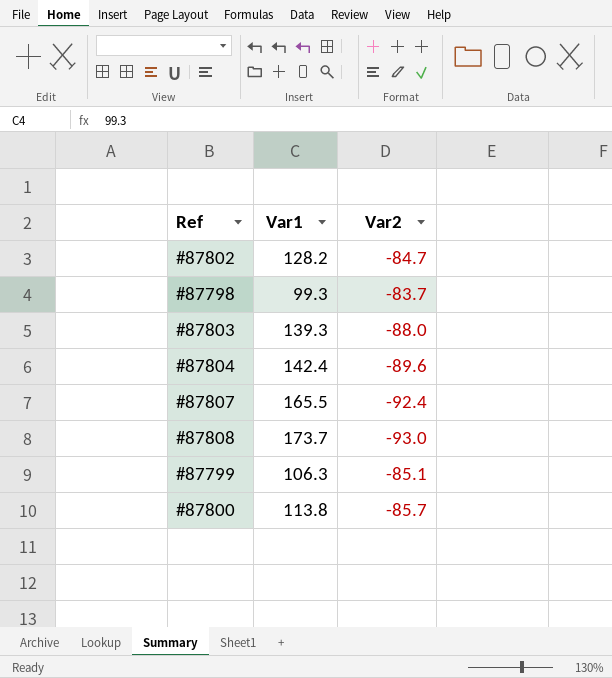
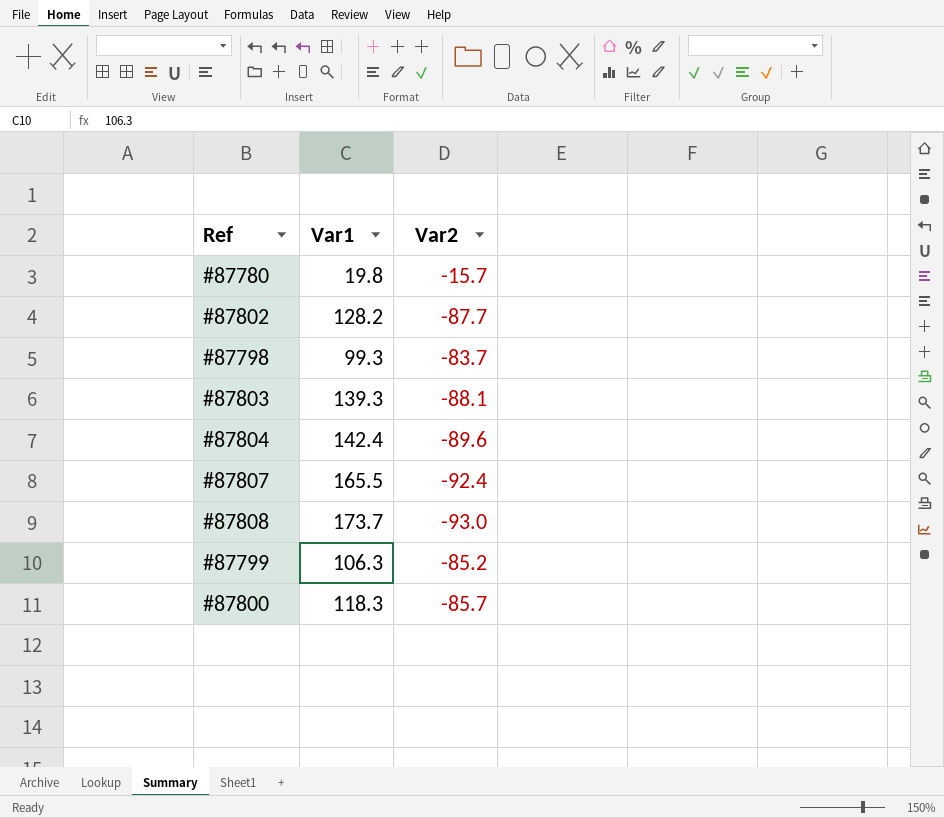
row #87780: none -> 19.8 | -15.7
#87802 | Var2: -84.7 -> -87.7
#87803 | Var2: -88.0 -> -88.1
#87799 | Var2: -85.1 -> -85.2
#87800 | Var1: 113.8 -> 118.3

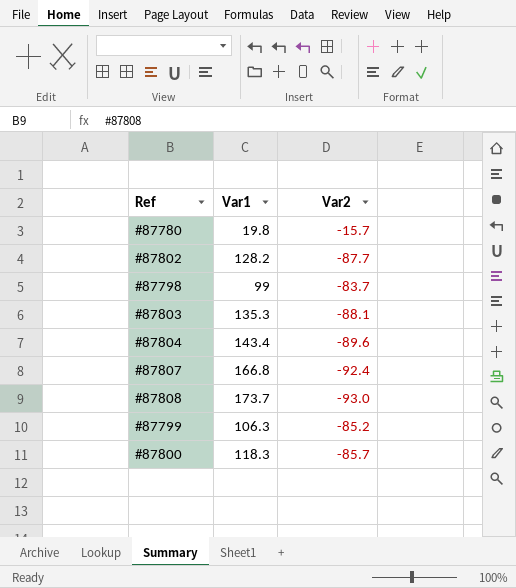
#87798 | Var1: 99.3 -> 99
#87803 | Var1: 139.3 -> 135.3
#87804 | Var1: 142.4 -> 143.4
#87807 | Var1: 165.5 -> 166.8

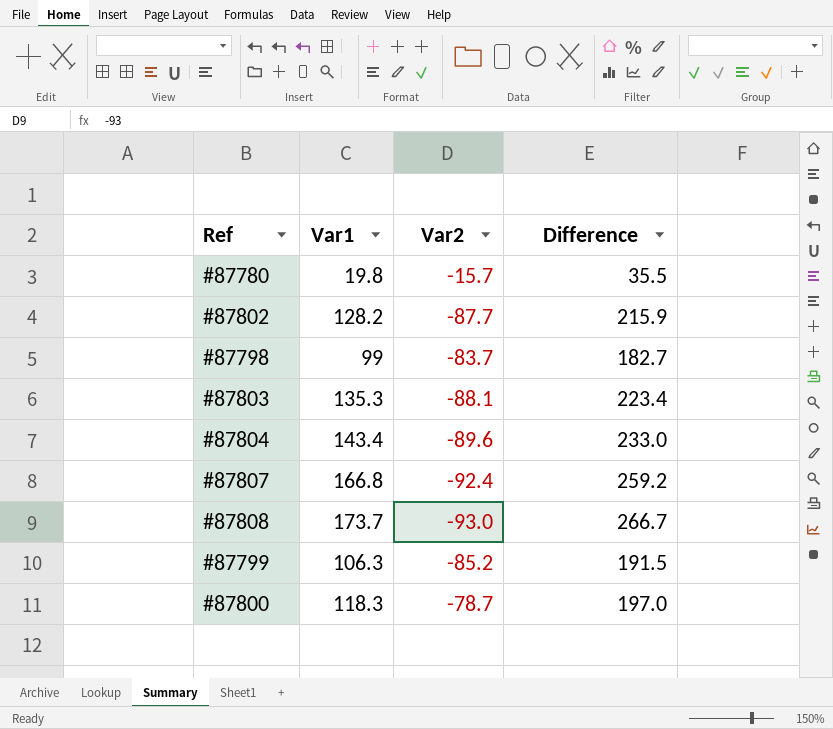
column Difference | formula: none -> [Var1] - [Var2]
#87800 | Var2: -85.7 -> -78.7

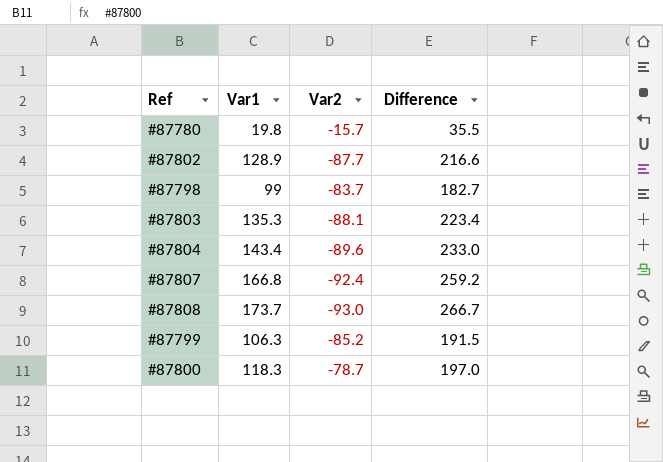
#87802 | Var1: 128.2 -> 128.9
#87802 | Difference: 215.9 -> 216.6

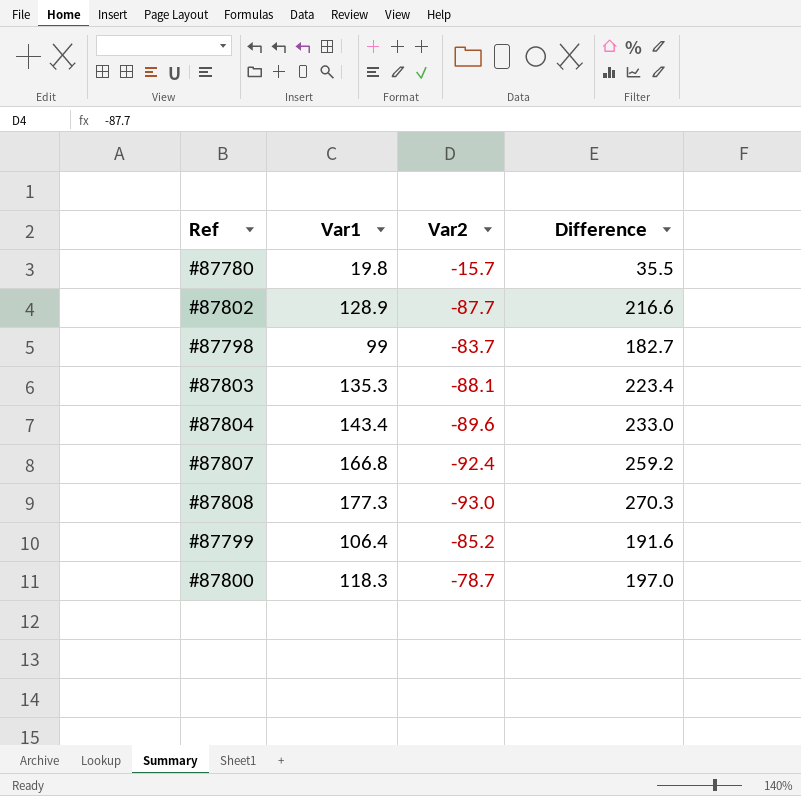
#87808 | Var1: 173.7 -> 177.3
#87808 | Difference: 266.7 -> 270.3
#87799 | Var1: 106.3 -> 106.4
#87799 | Difference: 191.5 -> 191.6

